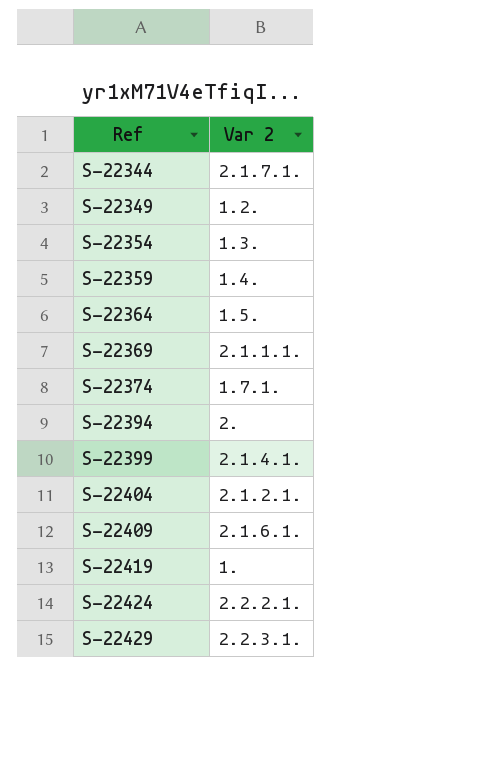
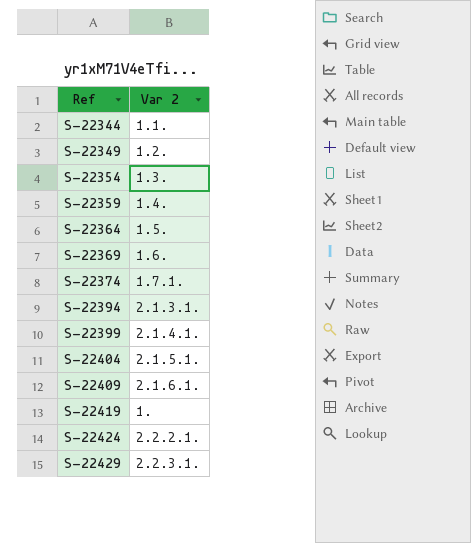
S-22344 | Var 2: 2.1.7.1. -> 1.1.
S-22369 | Var 2: 2.1.1.1. -> 1.6.
S-22394 | Var 2: 2. -> 2.1.3.1.
S-22404 | Var 2: 2.1.2.1. -> 2.1.5.1.

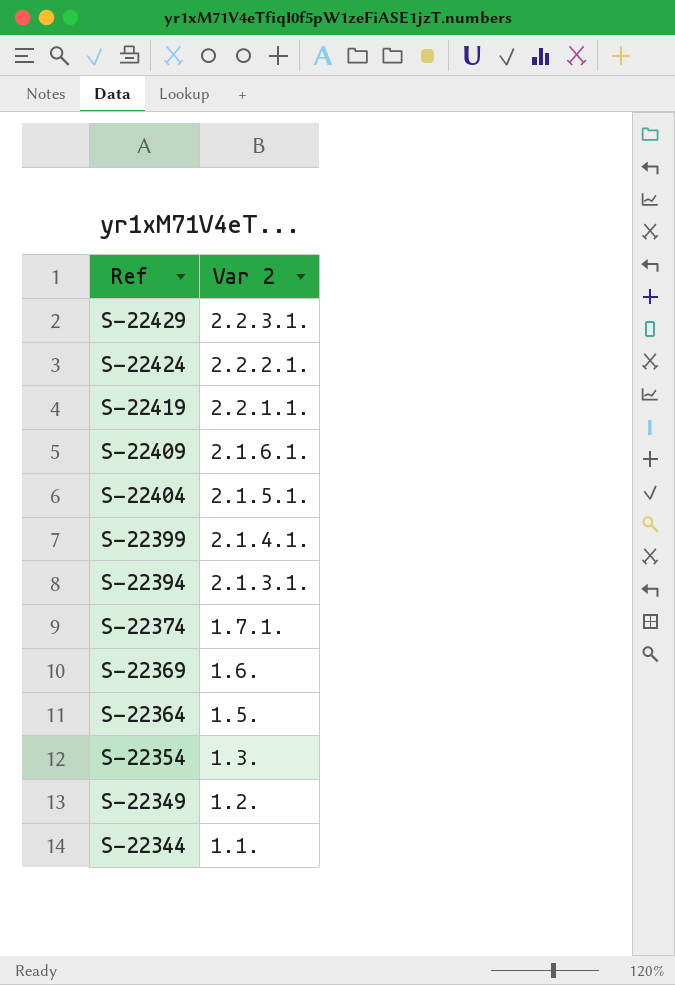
row order: Ref ascending -> Ref descending
row S-22359: 1.4. -> none
S-22419 | Var 2: 1. -> 2.2.1.1.

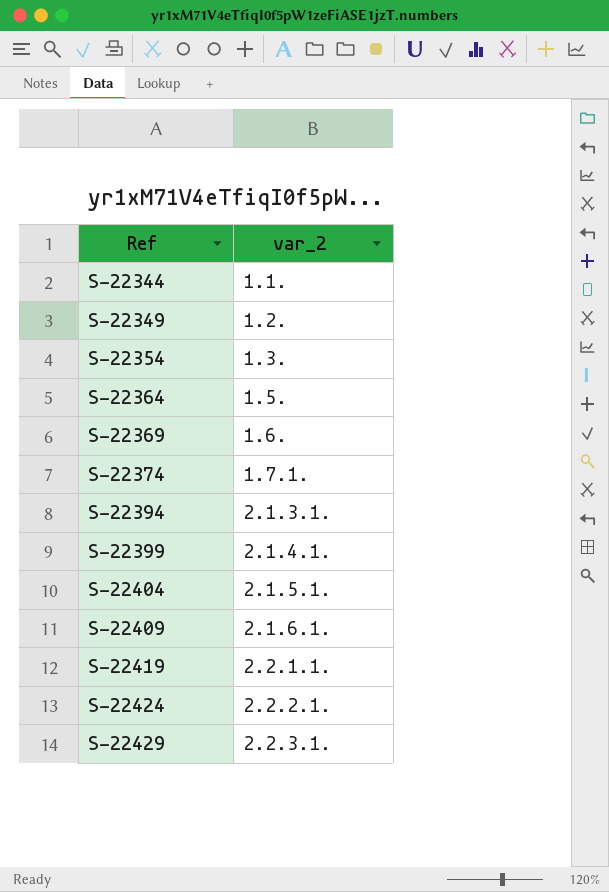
row order: Ref descending -> Ref ascending
column name: Var 2 -> var_2

